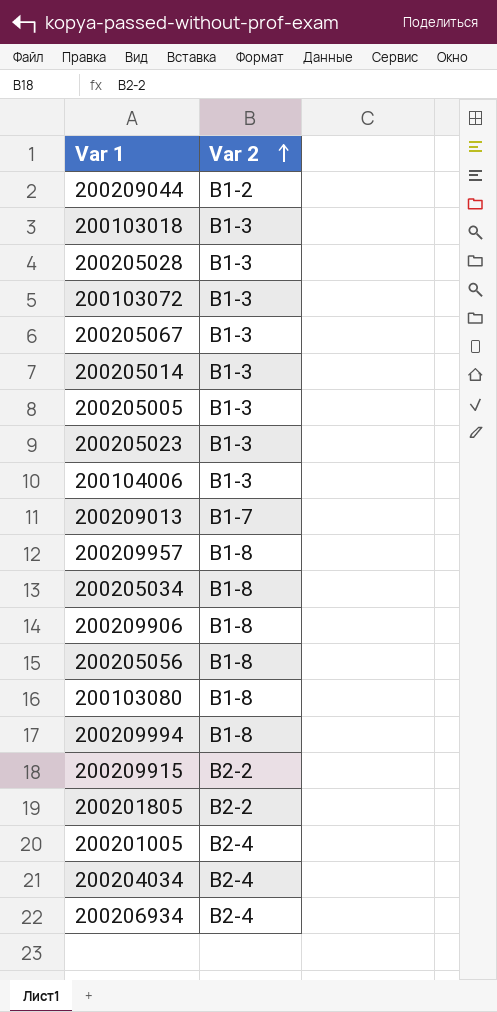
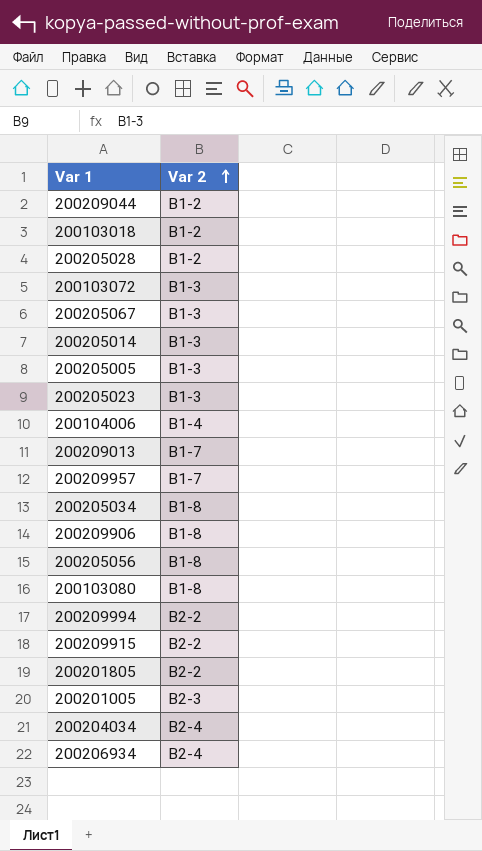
200103018 | Var 2: B1-3 -> B1-2
200205028 | Var 2: B1-3 -> B1-2
200104006 | Var 2: B1-3 -> B1-4
200209957 | Var 2: B1-8 -> B1-7
200209994 | Var 2: B1-8 -> B2-2
200201005 | Var 2: B2-4 -> B2-3

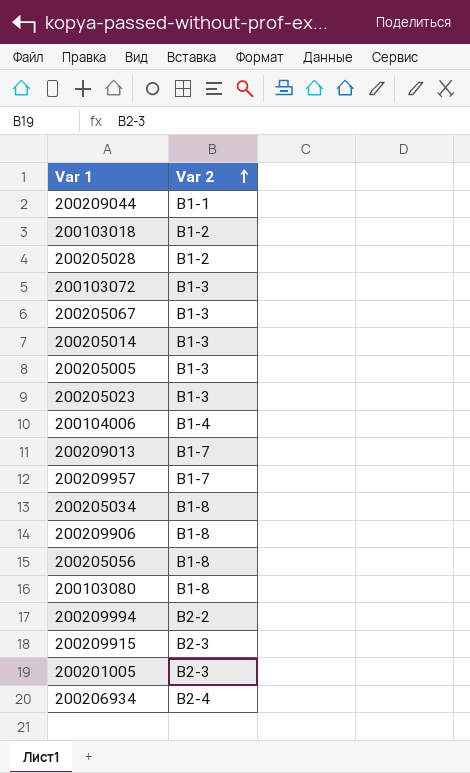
row 200201805: B2-2 -> none
row 200204034: B2-4 -> none
200209044 | Var 2: B1-2 -> B1-1
200209915 | Var 2: B2-2 -> B2-3

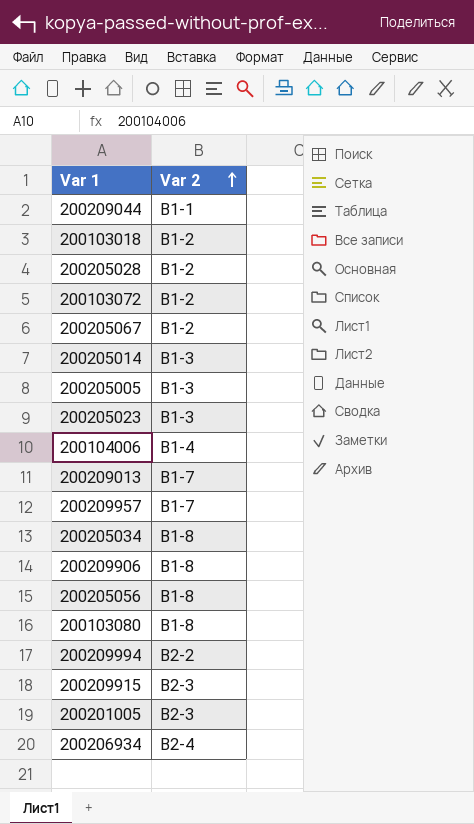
200103072 | Var 2: B1-3 -> B1-2
200205067 | Var 2: B1-3 -> B1-2

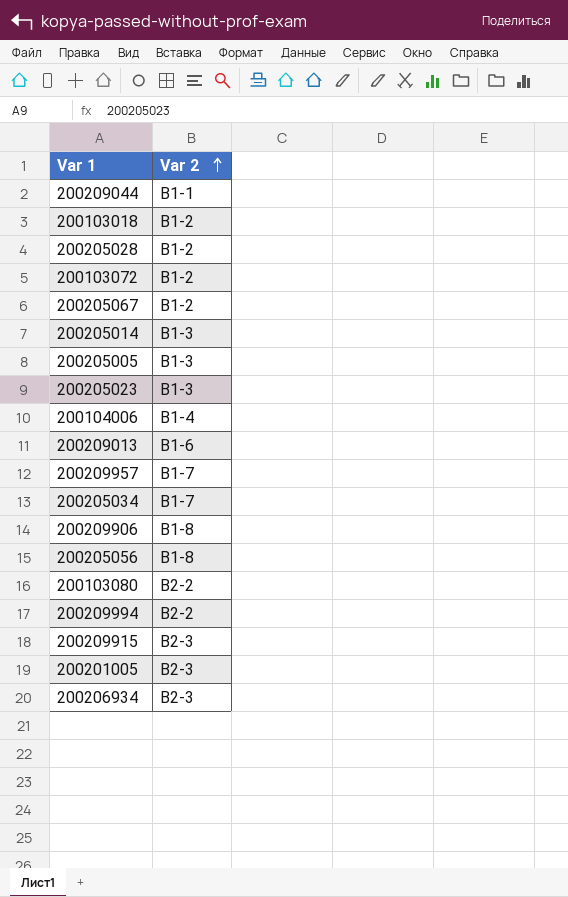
200209013 | Var 2: B1-7 -> B1-6
200205034 | Var 2: B1-8 -> B1-7
200103080 | Var 2: B1-8 -> B2-2
200206934 | Var 2: B2-4 -> B2-3

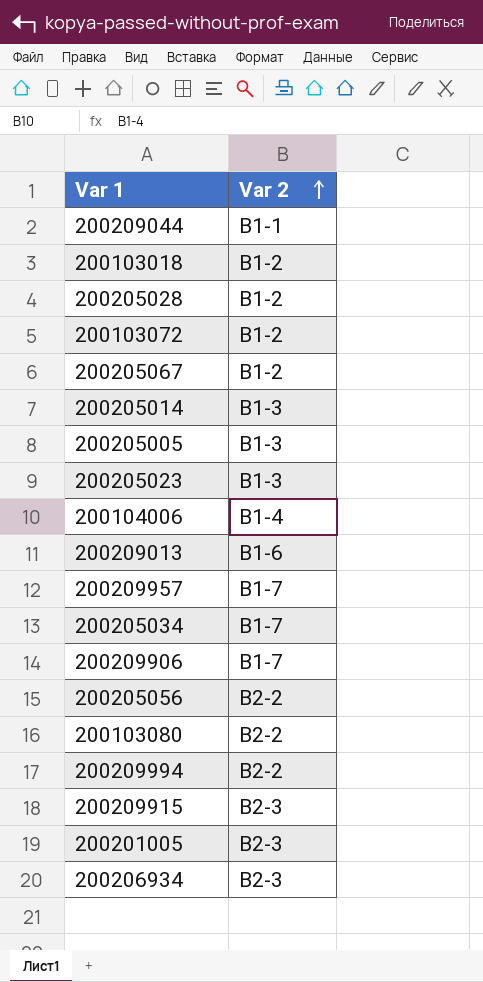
200209906 | Var 2: B1-8 -> B1-7
200205056 | Var 2: B1-8 -> B2-2

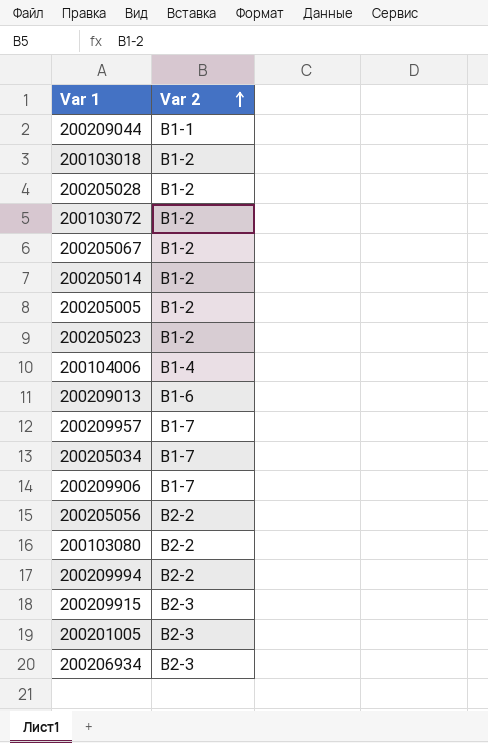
200205014 | Var 2: B1-3 -> B1-2
200205005 | Var 2: B1-3 -> B1-2
200205023 | Var 2: B1-3 -> B1-2

